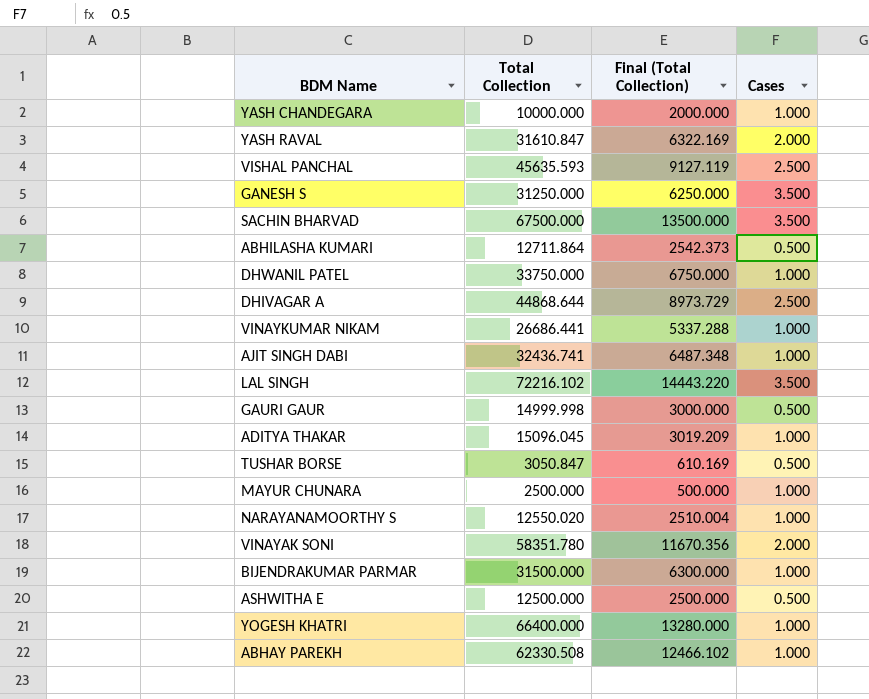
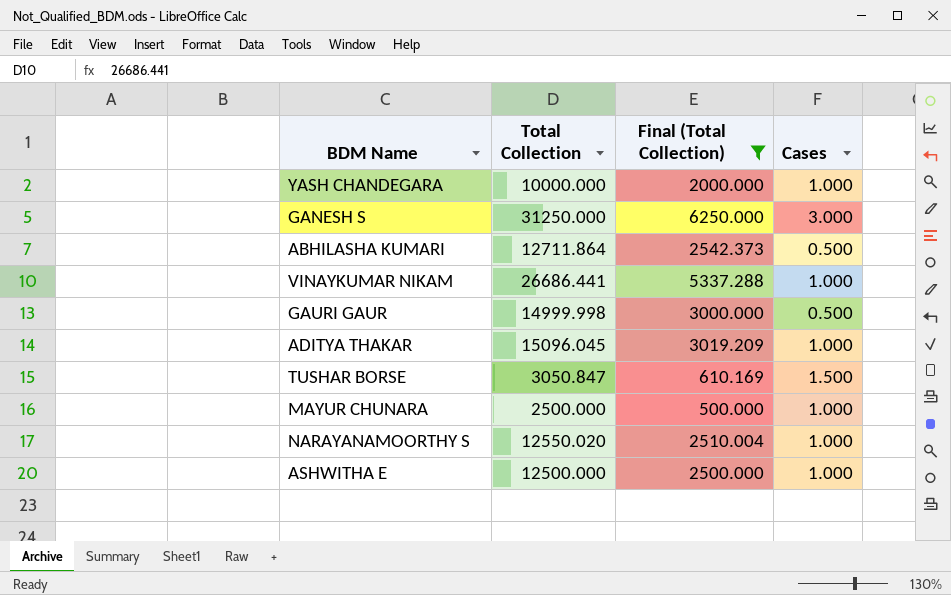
filter: none -> Final (Total Collection) <= 6250.000
GANESH S | Cases: 3.500 -> 3.000
TUSHAR BORSE | Cases: 0.500 -> 1.500
ASHWITHA E | Cases: 0.500 -> 1.000

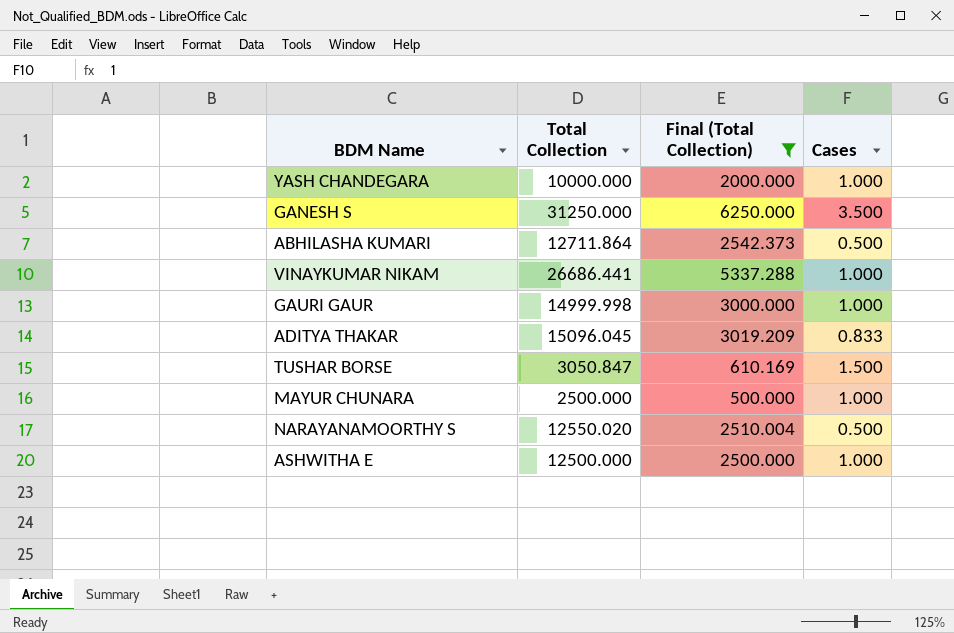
GANESH S | Cases: 3.000 -> 3.500
GAURI GAUR | Cases: 0.500 -> 1.000
ADITYA THAKAR | Cases: 1.000 -> 0.833
NARAYANAMOORTHY S | Cases: 1.000 -> 0.500

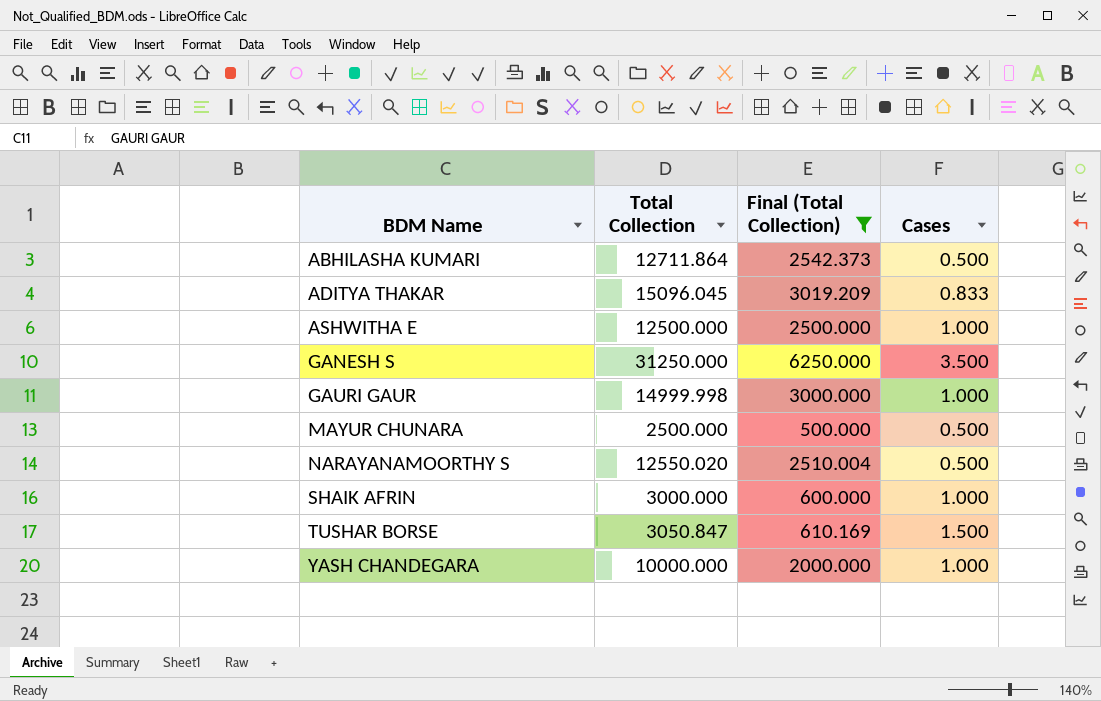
row order: none -> BDM Name ascending
row VINAYKUMAR NIKAM: 26686.441 | 5337.288 | 1.000 -> none
MAYUR CHUNARA | Cases: 1.000 -> 0.500
row SHAIK AFRIN: none -> 3000.000 | 600.000 | 1.000

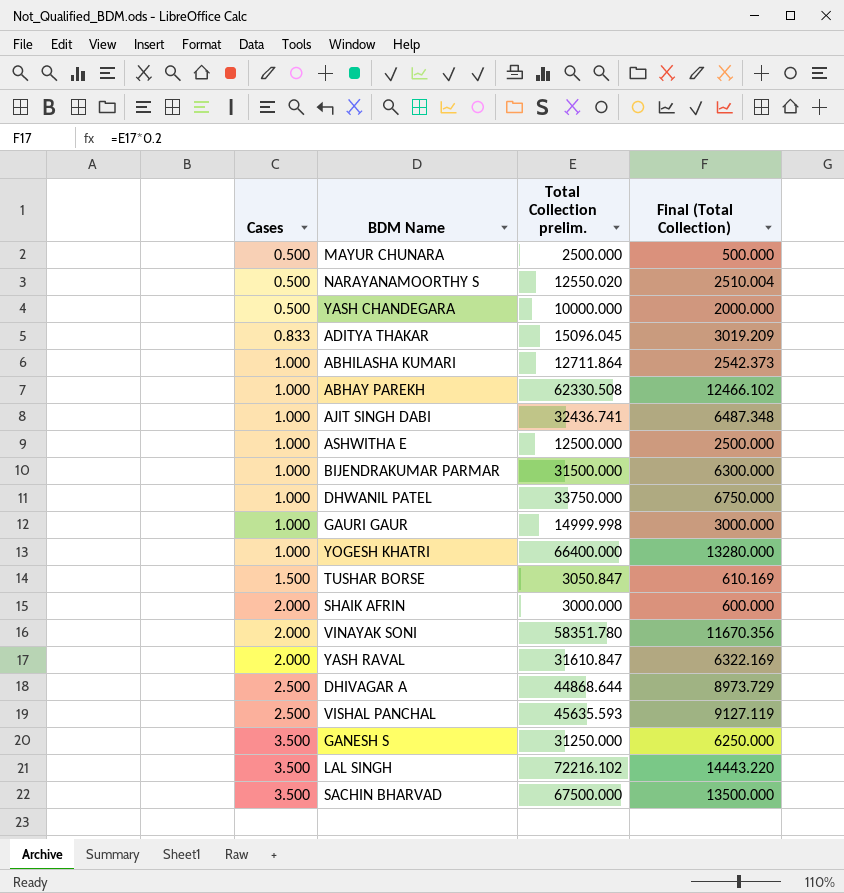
filter: Final (Total Collection) <= 6250.000 -> none
row order: BDM Name ascending -> Cases ascending
column Cases | position: 4 -> 1
column name: Total Collection -> Total Collection prelim.
YASH CHANDEGARA | Cases: 1.000 -> 0.500
ABHILASHA KUMARI | Cases: 0.500 -> 1.000
SHAIK AFRIN | Cases: 1.000 -> 2.000

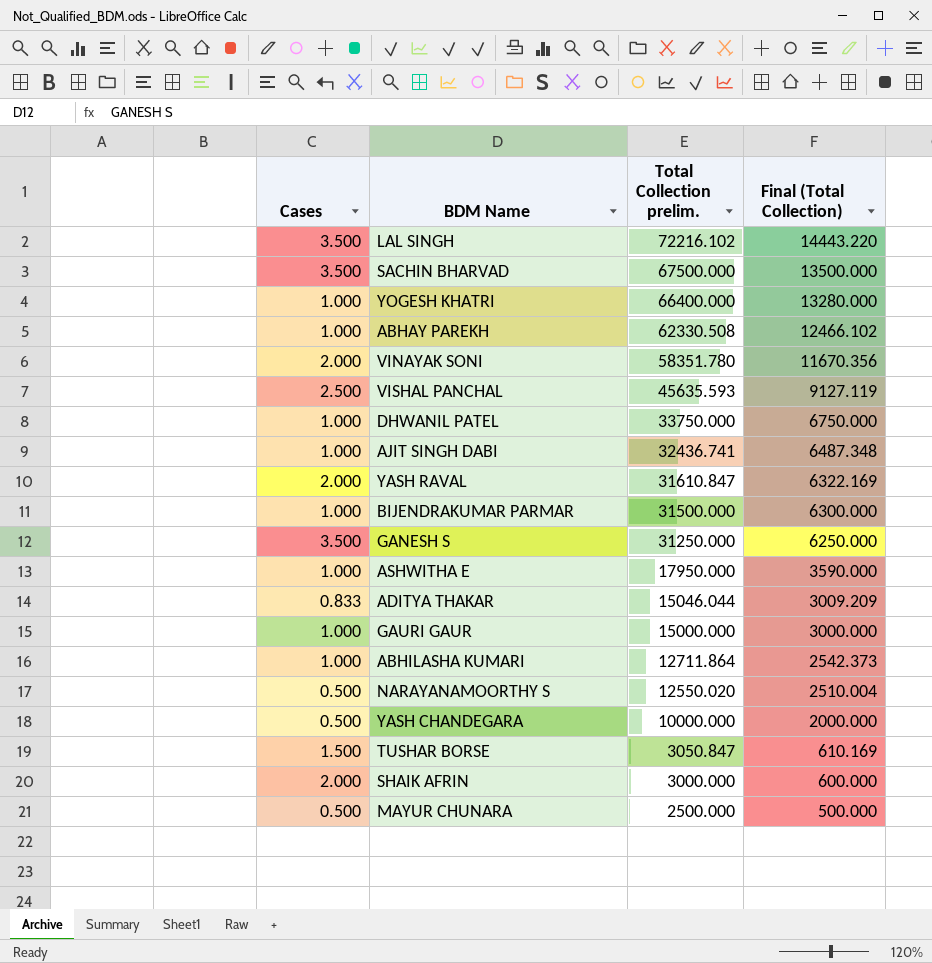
row order: Cases ascending -> Total Collection prelim. descending
row DHIVAGAR A: 2.500 | 44868.644 | 8973.729 -> none
ASHWITHA E | Total Collection prelim.: 12500.000 -> 17950.000
ASHWITHA E | Final (Total Collection): 2500.000 -> 3590.000
ADITYA THAKAR | Total Collection prelim.: 15096.045 -> 15046.044
ADITYA THAKAR | Final (Total Collection): 3019.209 -> 3009.209
GAURI GAUR | Total Collection prelim.: 14999.998 -> 15000.000

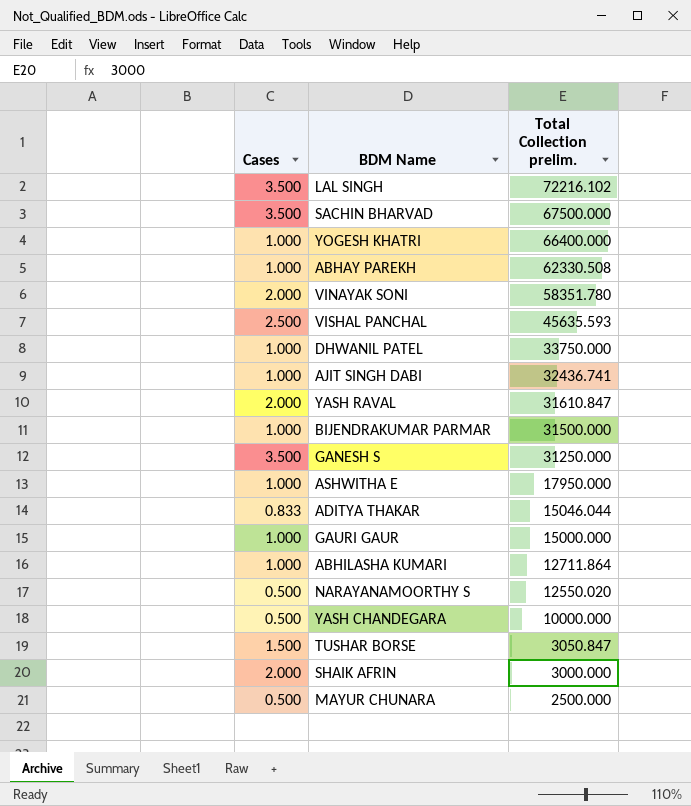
column Final (Total Collection) | formula: [Total Collection prelim.] * 0.2 -> none

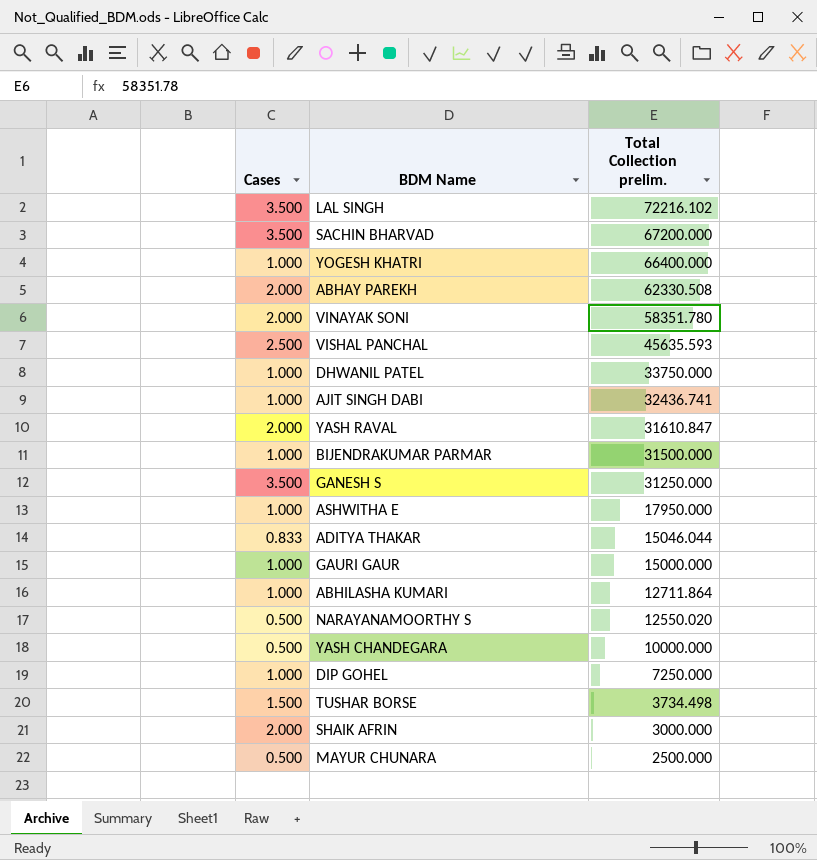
SACHIN BHARVAD | Total Collection prelim.: 67500.000 -> 67200.000
ABHAY PAREKH | Cases: 1.000 -> 2.000
row DIP GOHEL: none -> 1.000 | 7250.000
TUSHAR BORSE | Total Collection prelim.: 3050.847 -> 3734.498

